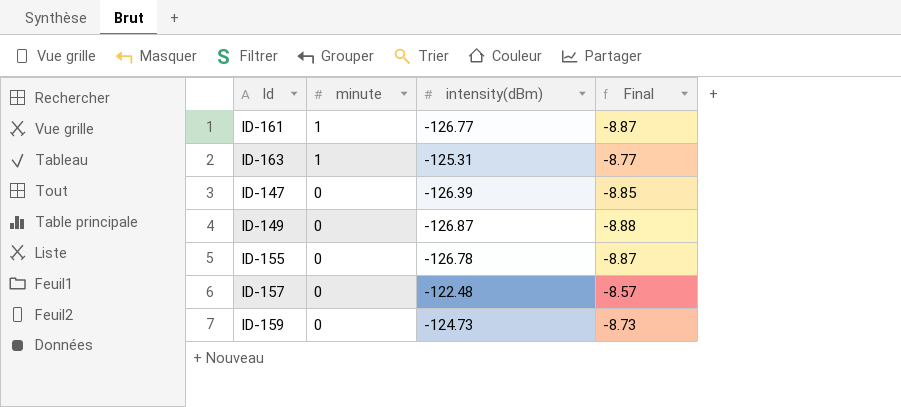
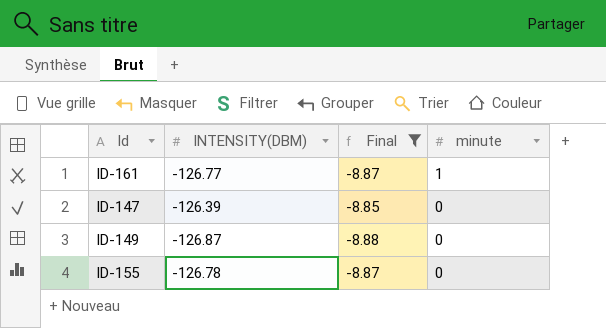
filter: none -> Final <= -8.85
column name: intensity(dBm) -> INTENSITY(DBM)
column minute | position: 2 -> 4

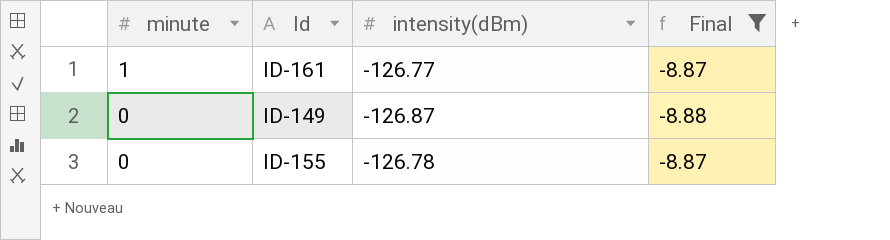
column minute | position: 4 -> 1
column name: INTENSITY(DBM) -> intensity(dBm)
row ID-147: -126.39 | -8.85 | 0 -> none

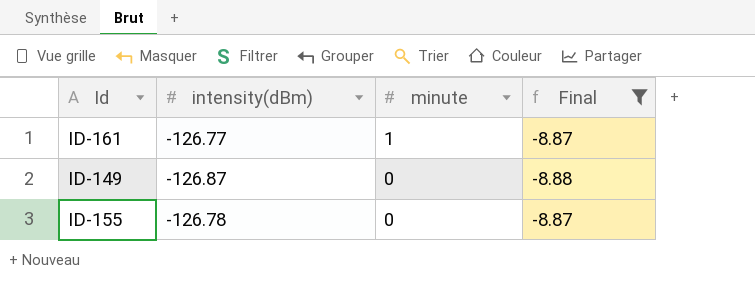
column minute | position: 1 -> 3

